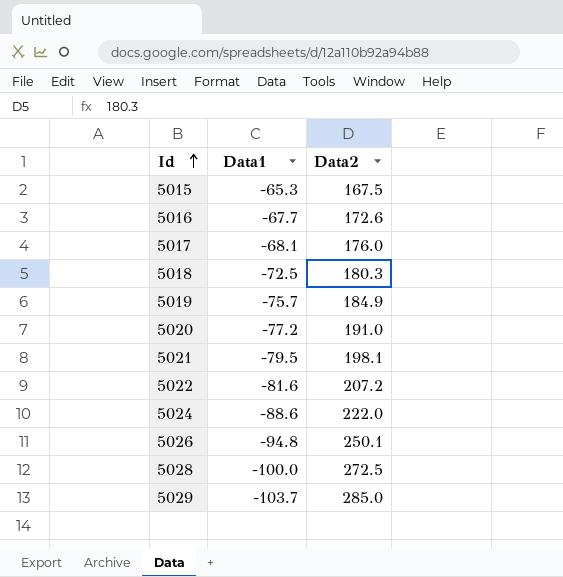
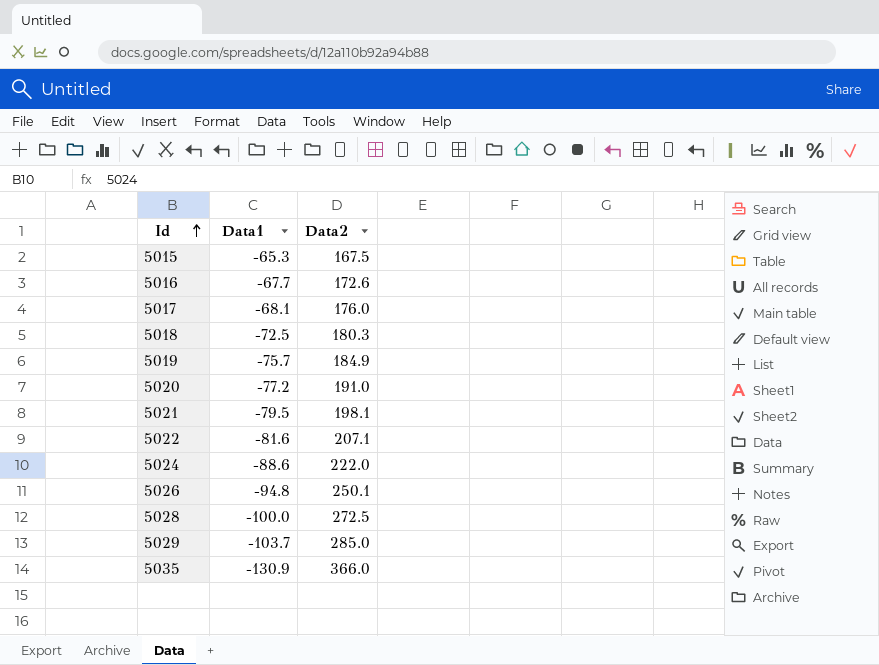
5022 | Data2: 207.2 -> 207.1
row 5035: none -> -130.9 | 366.0

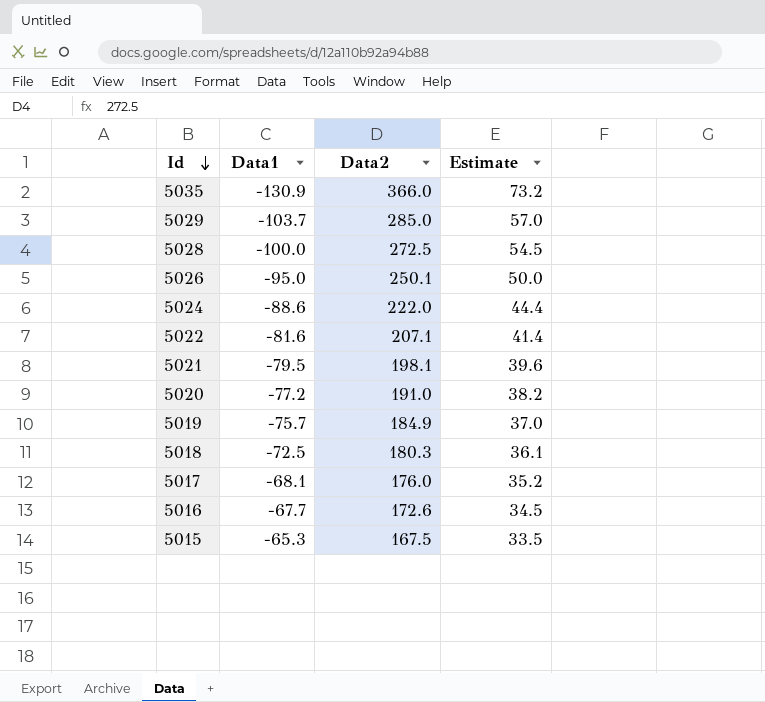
row order: Id ascending -> Id descending
column Estimate | formula: none -> [Data2] * 0.2
5026 | Data1: -94.8 -> -95.0

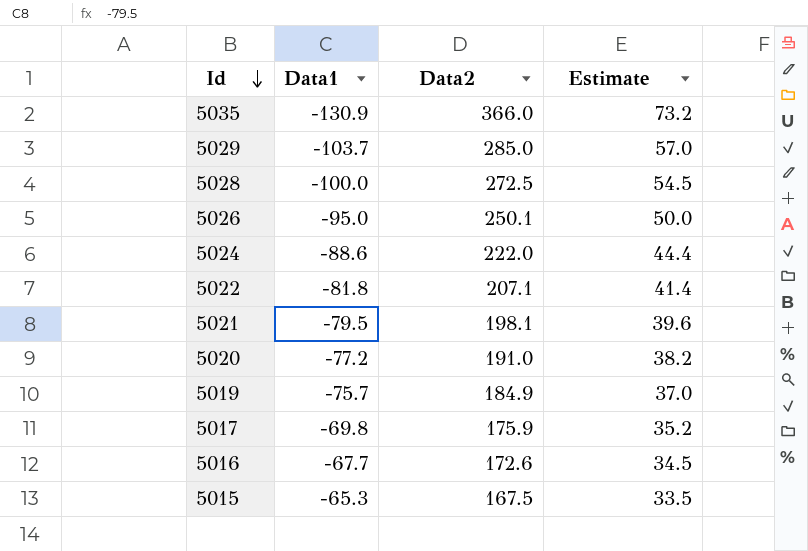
row 5018: -72.5 | 180.3 | 36.1 -> none
5022 | Data1: -81.6 -> -81.8
5017 | Data1: -68.1 -> -69.8
5017 | Data2: 176.0 -> 175.9

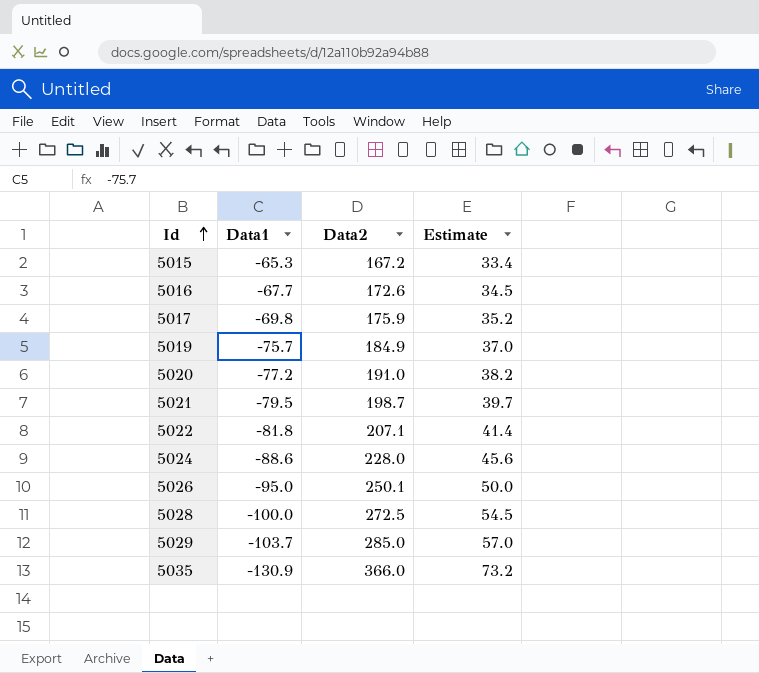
row order: Id descending -> Id ascending
5015 | Data2: 167.5 -> 167.2
5015 | Estimate: 33.5 -> 33.4
5021 | Data2: 198.1 -> 198.7
5021 | Estimate: 39.6 -> 39.7
5024 | Data2: 222.0 -> 228.0
5024 | Estimate: 44.4 -> 45.6

